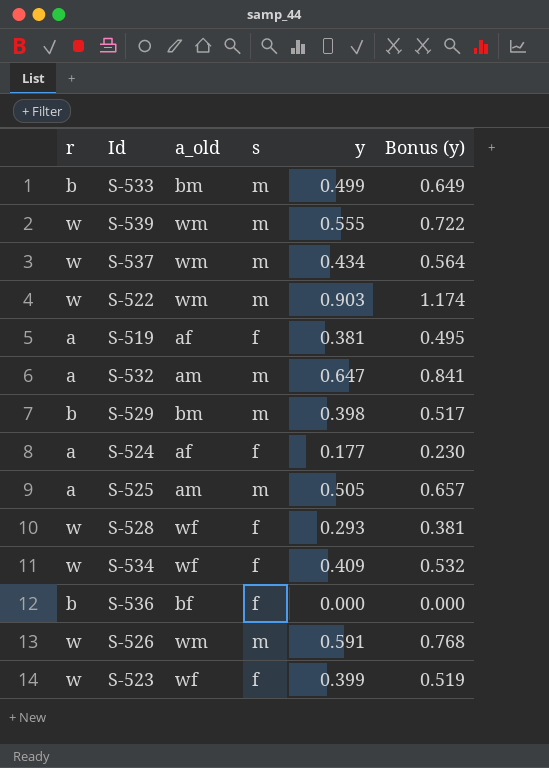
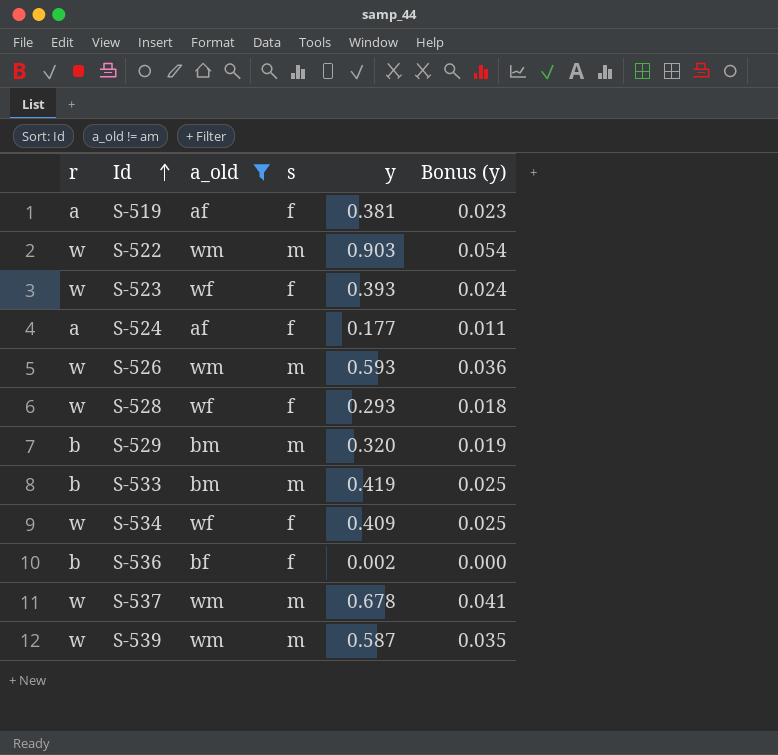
filter: none -> a_old != am
row order: none -> Id ascending
column Bonus (y) | formula: [y] * 1.3 -> [y] * 0.06
S-523 | y: 0.399 -> 0.393
S-526 | y: 0.591 -> 0.593
S-529 | y: 0.398 -> 0.320
S-533 | y: 0.499 -> 0.419
S-536 | y: 0.000 -> 0.002
S-537 | y: 0.434 -> 0.678
S-539 | y: 0.555 -> 0.587

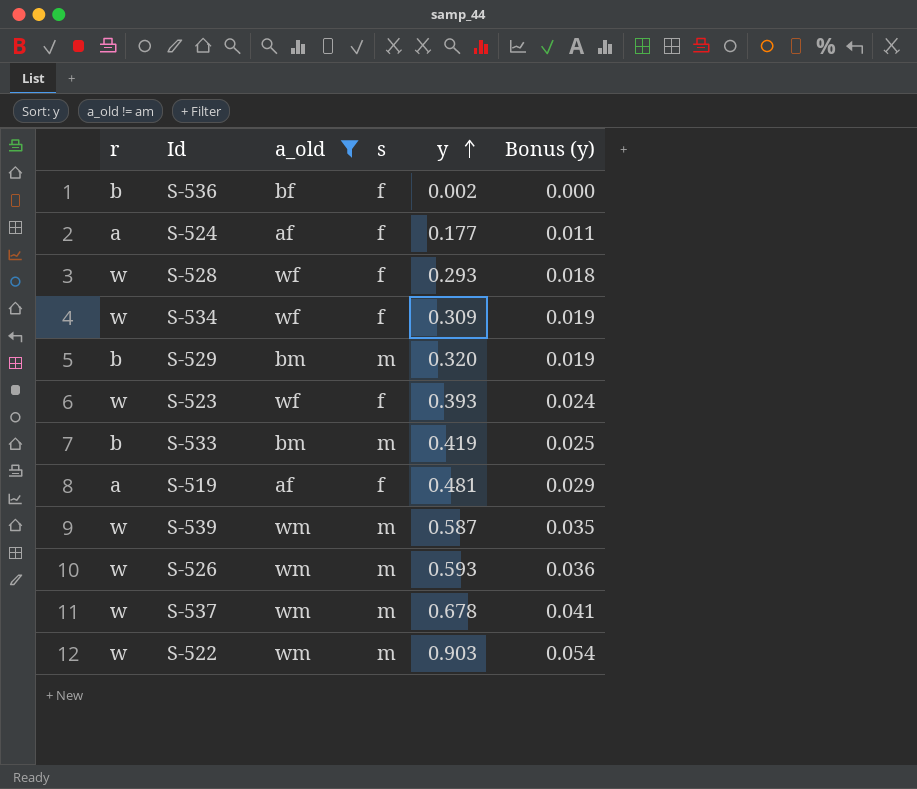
row order: Id ascending -> y ascending
S-534 | y: 0.409 -> 0.309
S-534 | Bonus (y): 0.025 -> 0.019
S-519 | y: 0.381 -> 0.481
S-519 | Bonus (y): 0.023 -> 0.029

